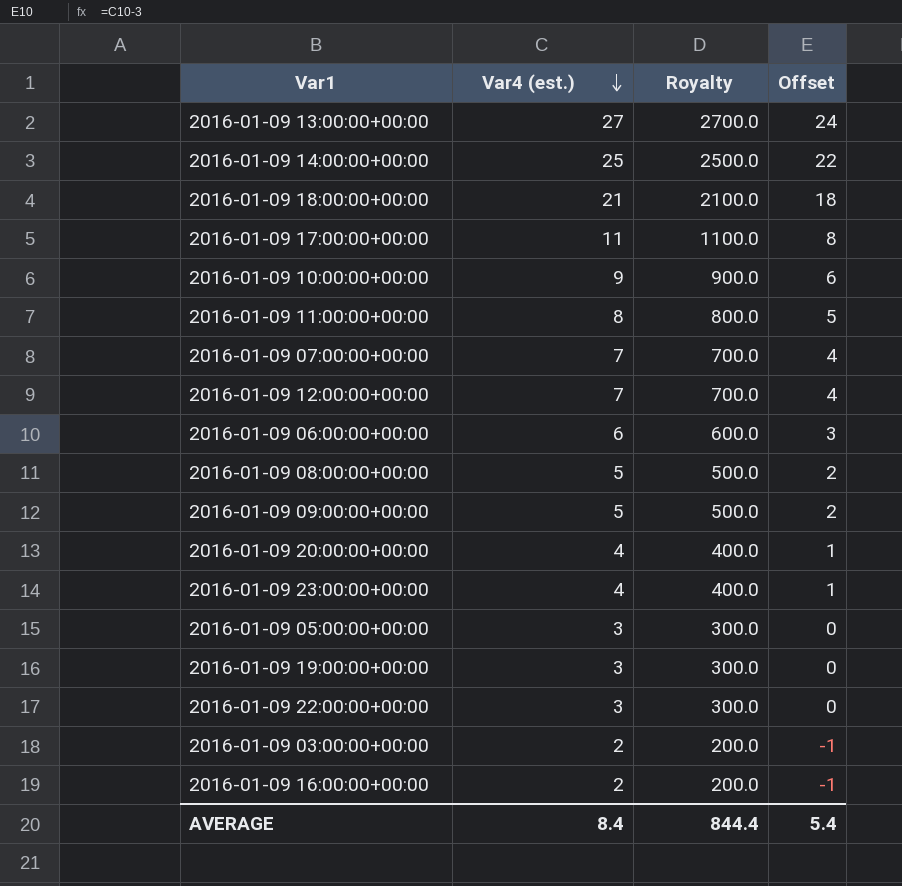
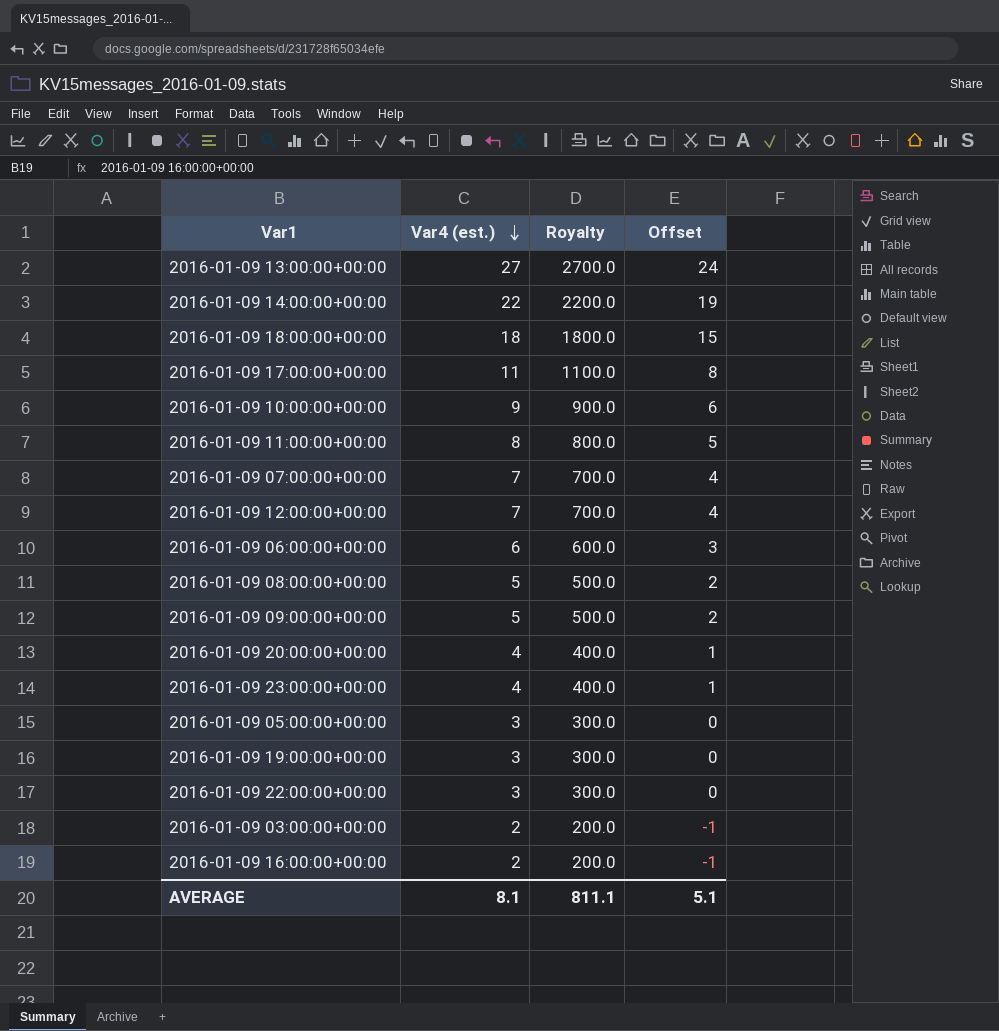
2016-01-09 14:00:00+00:00 | Var4 (est.): 25 -> 22
2016-01-09 14:00:00+00:00 | Royalty: 2500.0 -> 2200.0
2016-01-09 14:00:00+00:00 | Offset: 22 -> 19
2016-01-09 18:00:00+00:00 | Var4 (est.): 21 -> 18
2016-01-09 18:00:00+00:00 | Royalty: 2100.0 -> 1800.0
2016-01-09 18:00:00+00:00 | Offset: 18 -> 15
AVERAGE | Var4 (est.): 8.4 -> 8.1
AVERAGE | Royalty: 844.4 -> 811.1
AVERAGE | Offset: 5.4 -> 5.1

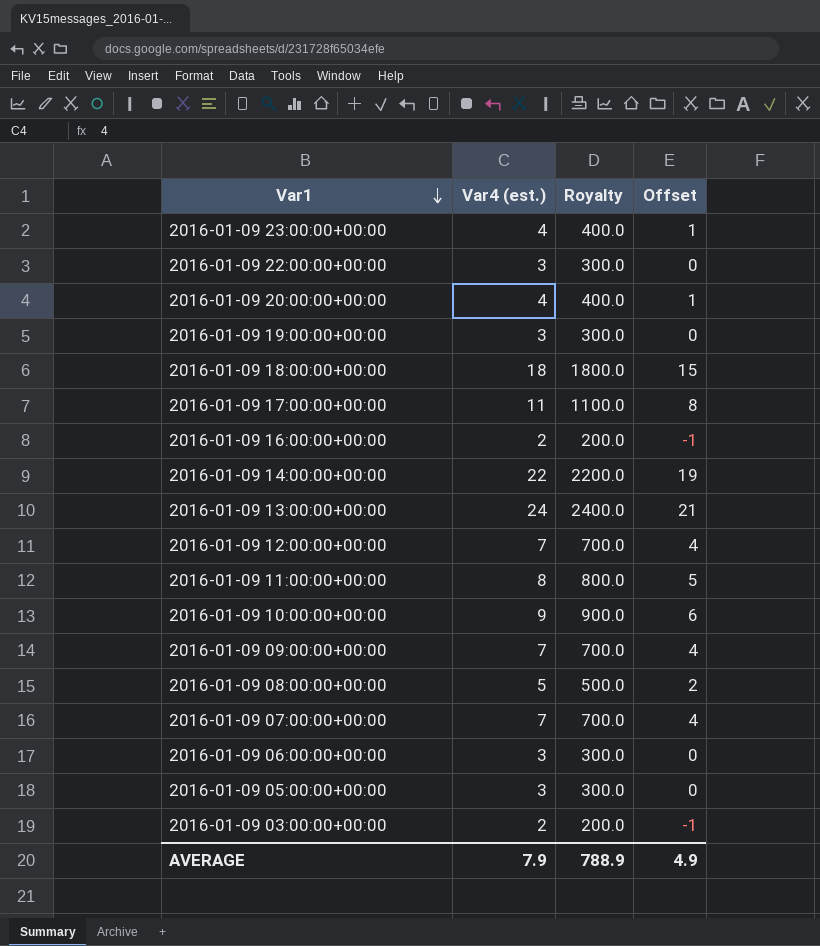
row order: Var4 (est.) descending -> Var1 descending
2016-01-09 13:00:00+00:00 | Var4 (est.): 27 -> 24
2016-01-09 13:00:00+00:00 | Royalty: 2700.0 -> 2400.0
2016-01-09 13:00:00+00:00 | Offset: 24 -> 21
2016-01-09 09:00:00+00:00 | Var4 (est.): 5 -> 7
2016-01-09 09:00:00+00:00 | Royalty: 500.0 -> 700.0
2016-01-09 09:00:00+00:00 | Offset: 2 -> 4
2016-01-09 06:00:00+00:00 | Var4 (est.): 6 -> 3
2016-01-09 06:00:00+00:00 | Royalty: 600.0 -> 300.0
2016-01-09 06:00:00+00:00 | Offset: 3 -> 0
AVERAGE | Var4 (est.): 8.1 -> 7.9
AVERAGE | Royalty: 811.1 -> 788.9
AVERAGE | Offset: 5.1 -> 4.9

